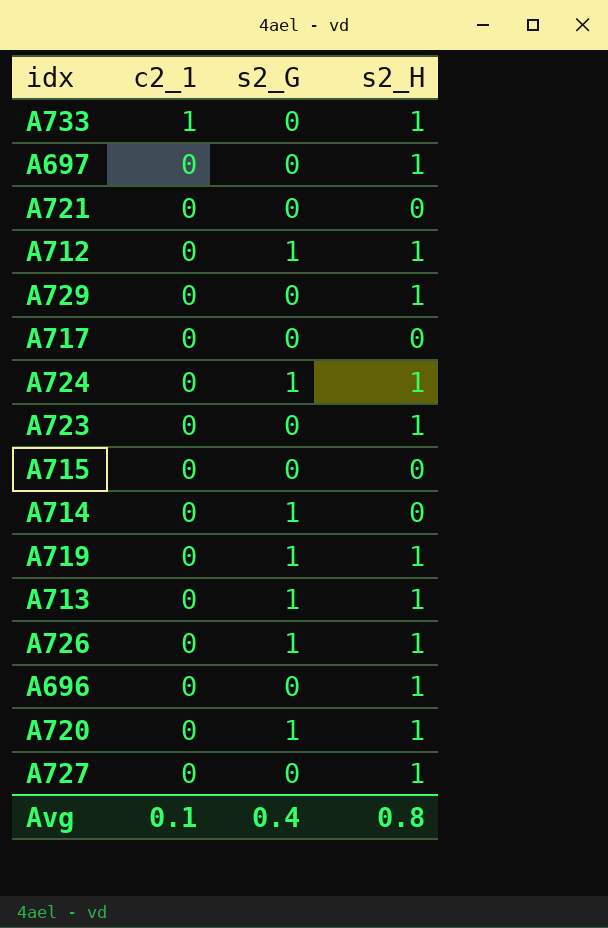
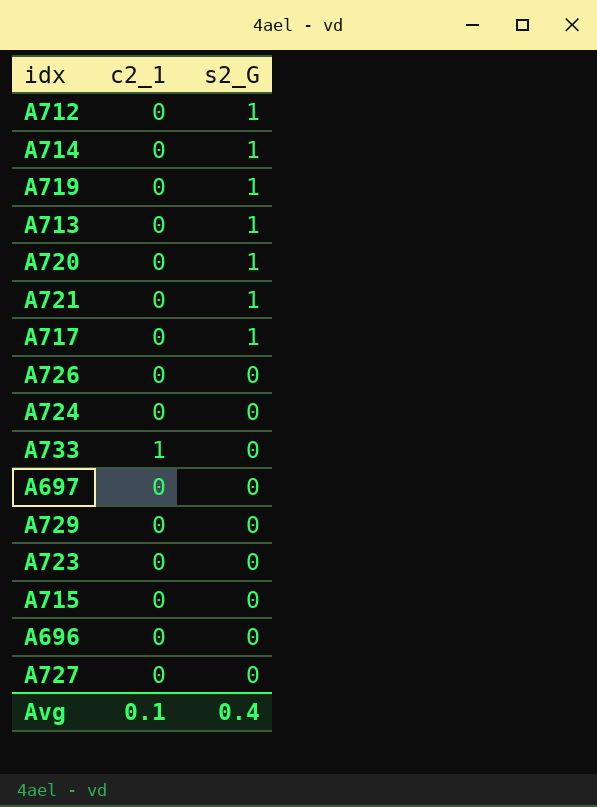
row order: c2_1 descending -> s2_G descending
column s2_H | position: 4 -> none
A721 | s2_G: 0 -> 1
A717 | s2_G: 0 -> 1
A726 | s2_G: 1 -> 0
A724 | s2_G: 1 -> 0

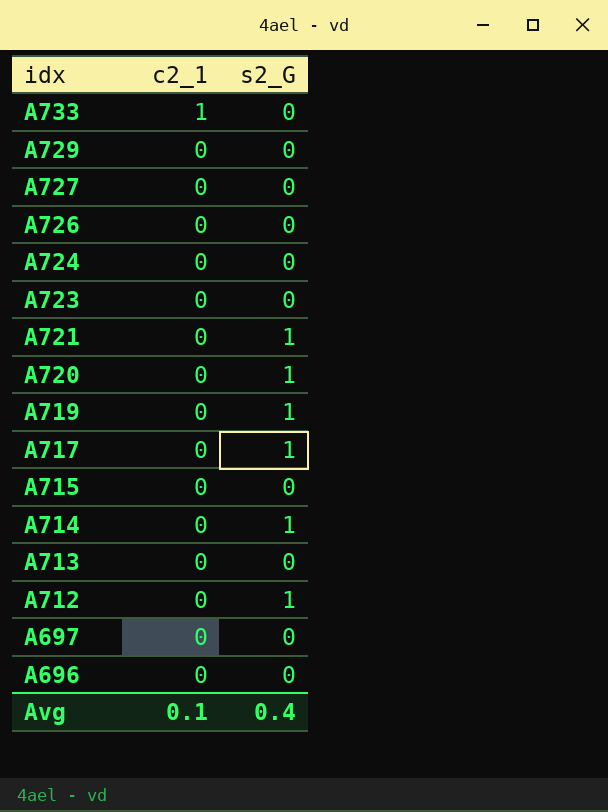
row order: s2_G descending -> idx descending
A713 | s2_G: 1 -> 0

